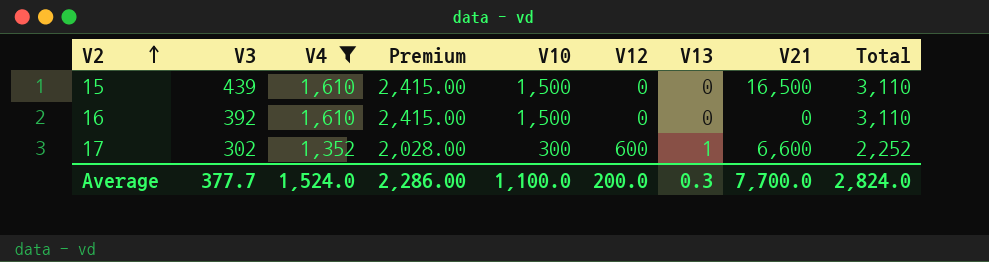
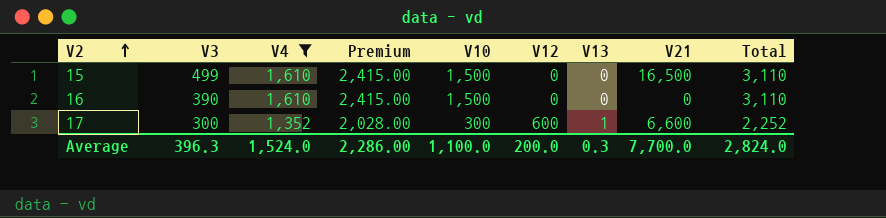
15 | V3: 439 -> 499
16 | V3: 392 -> 390
17 | V3: 302 -> 300
Average | V3: 377.7 -> 396.3

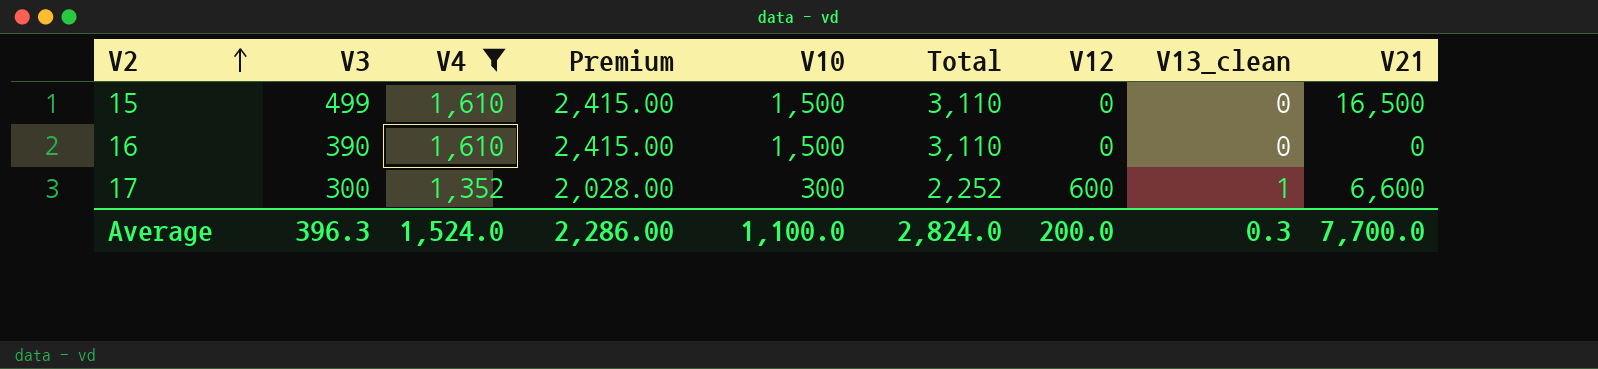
column Total | position: 9 -> 6
column name: V13 -> V13_clean

